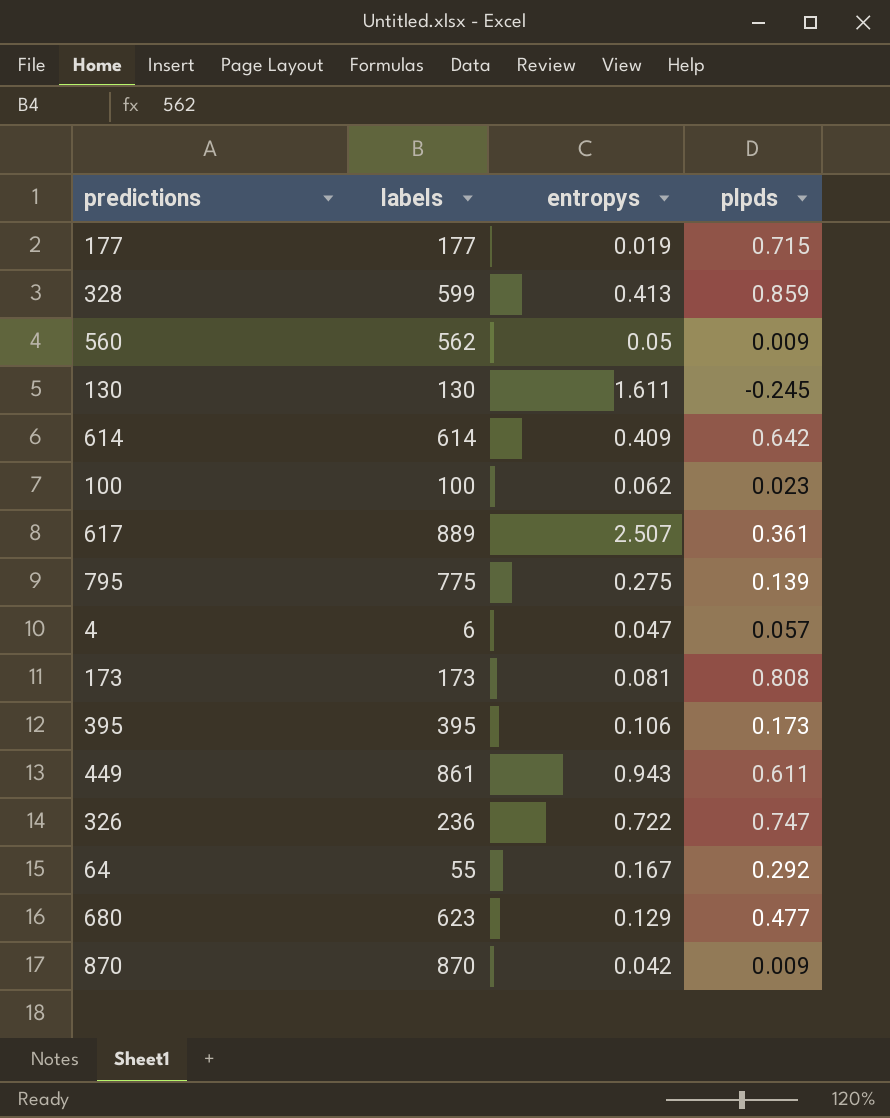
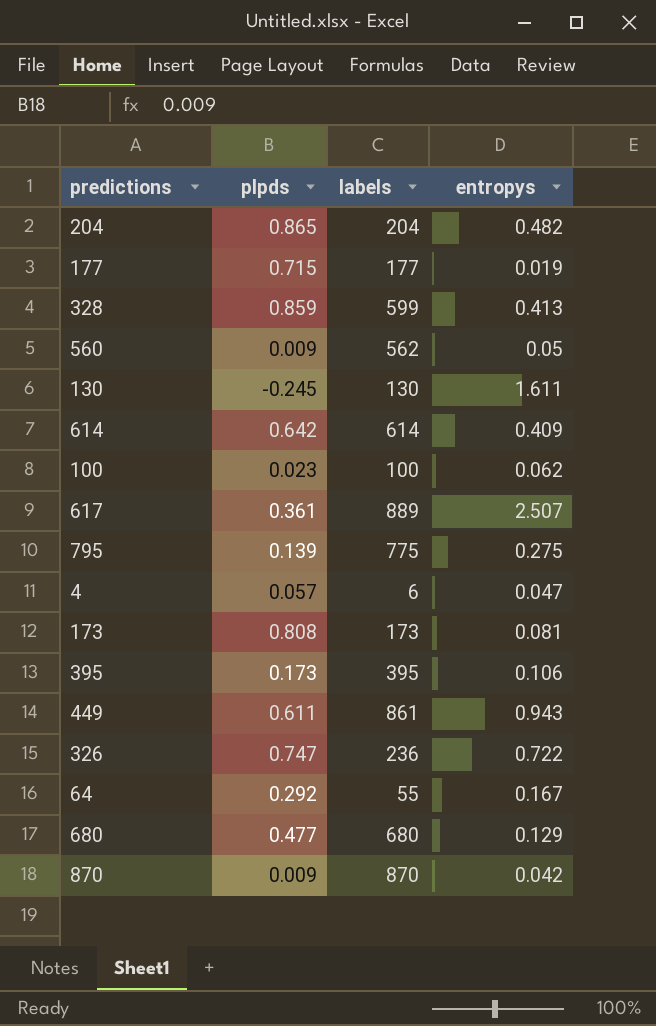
column plpds | position: 4 -> 2
row 204: none -> 0.865 | 204 | 0.482
680 | labels: 623 -> 680

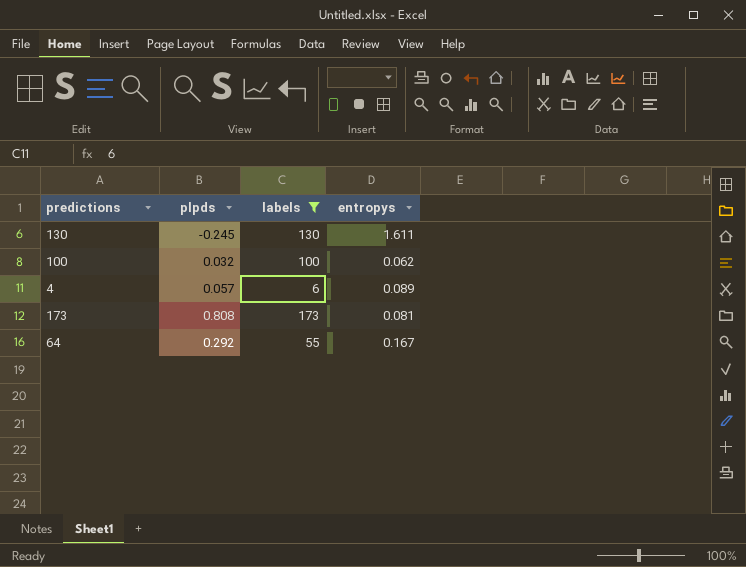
filter: none -> labels <= 173
100 | plpds: 0.023 -> 0.032
4 | entropys: 0.047 -> 0.089

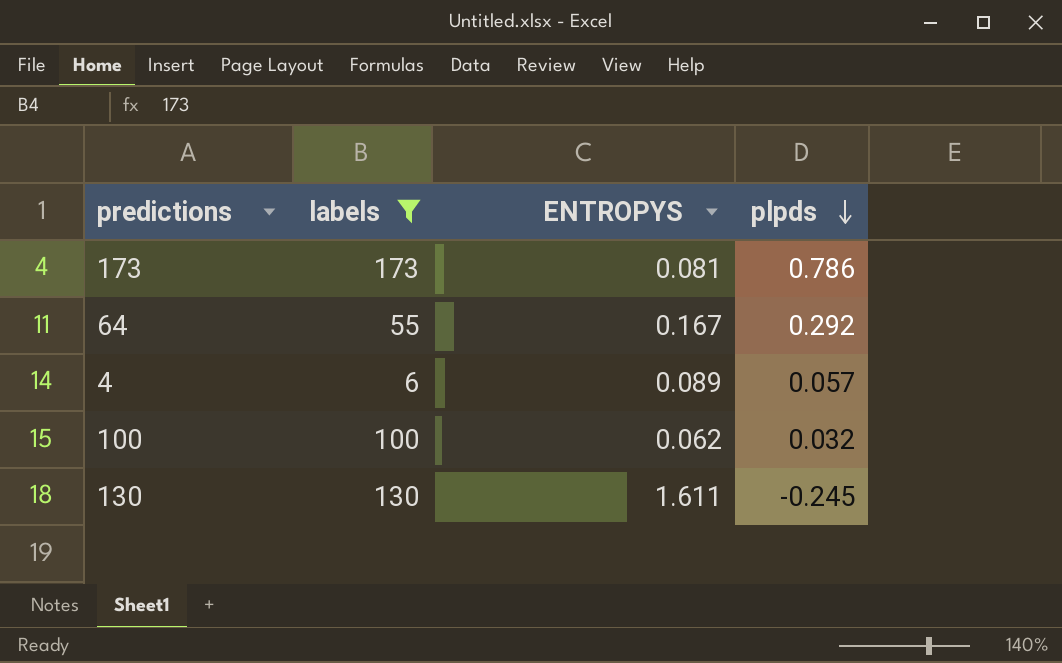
row order: none -> plpds descending
column name: entropys -> ENTROPYS
column plpds | position: 2 -> 4
173 | plpds: 0.808 -> 0.786

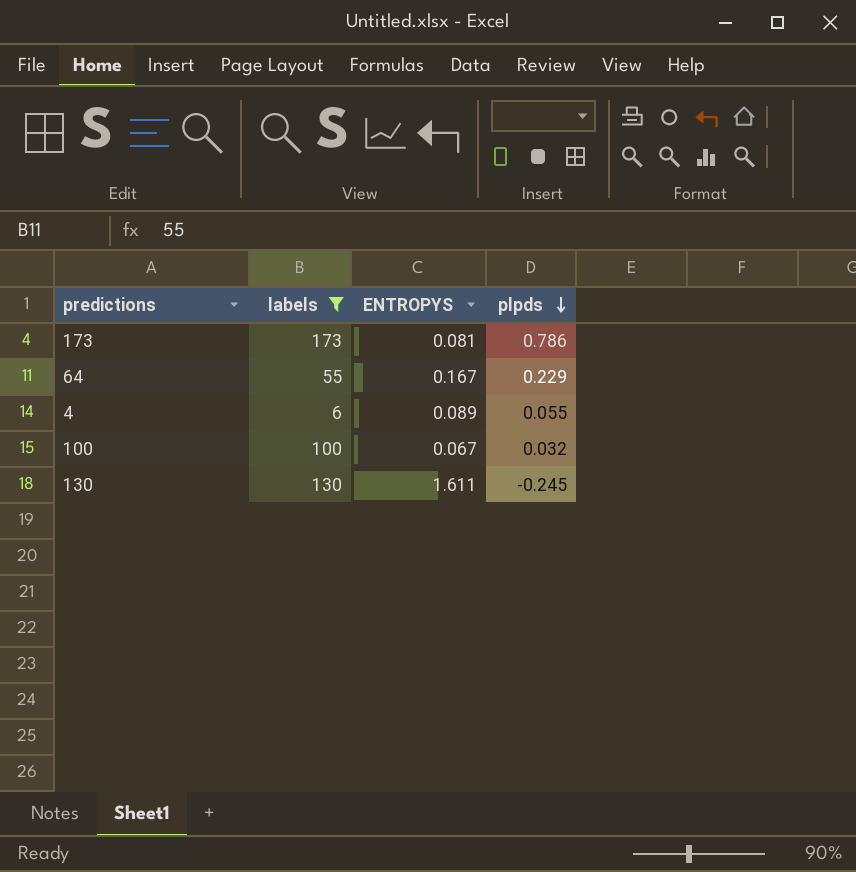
64 | plpds: 0.292 -> 0.229
4 | plpds: 0.057 -> 0.055
100 | ENTROPYS: 0.062 -> 0.067

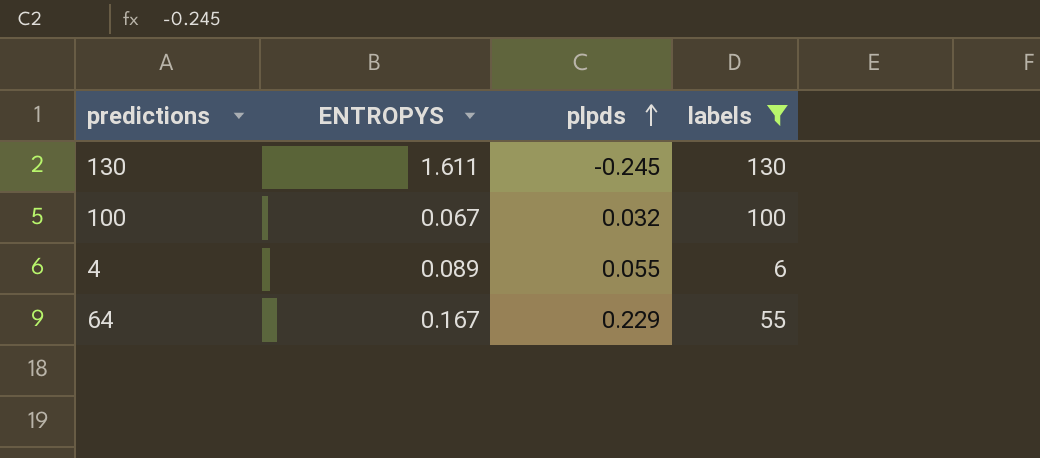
row order: plpds descending -> plpds ascending
column labels | position: 2 -> 4
row 173: 173 | 0.081 | 0.786 -> none

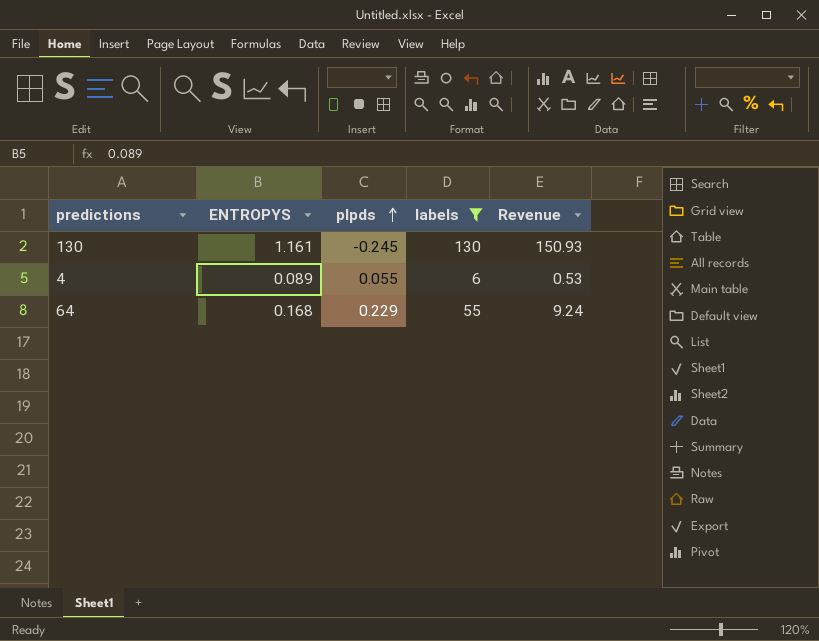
column Revenue | formula: none -> [ENTROPYS] * [labels]
row 100: 0.067 | 0.032 | 100 -> none
130 | ENTROPYS: 1.611 -> 1.161
64 | ENTROPYS: 0.167 -> 0.168

